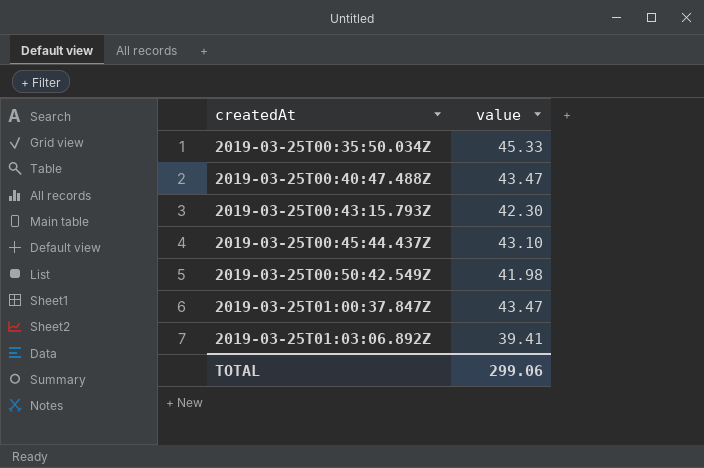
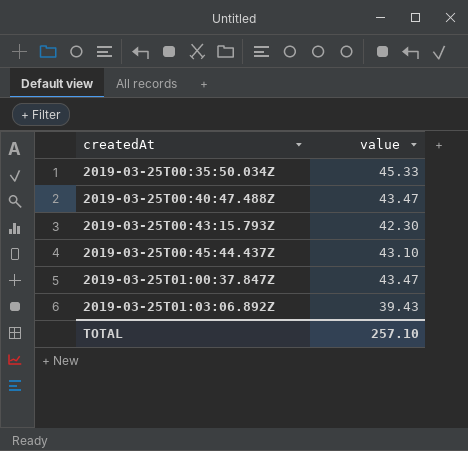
row 2019-03-25T00:50:42.549Z: 41.98 -> none
2019-03-25T01:03:06.892Z | value: 39.41 -> 39.43
TOTAL | value: 299.06 -> 257.10

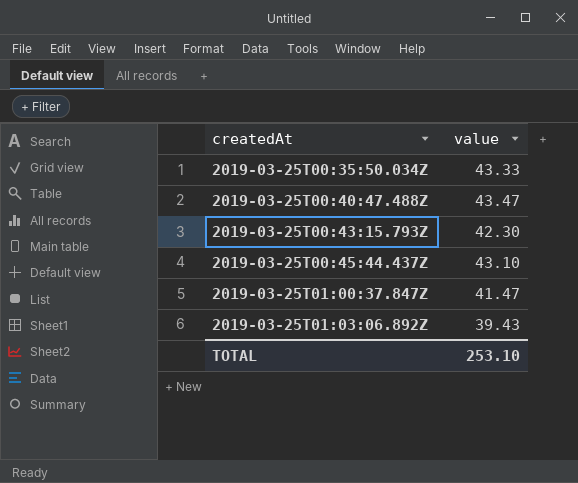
2019-03-25T00:35:50.034Z | value: 45.33 -> 43.33
2019-03-25T01:00:37.847Z | value: 43.47 -> 41.47
TOTAL | value: 257.10 -> 253.10

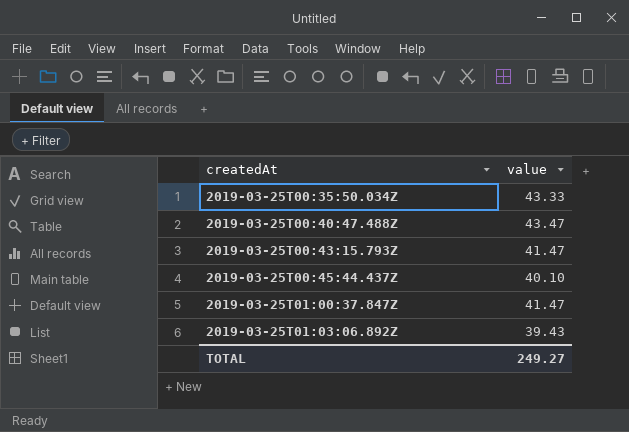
2019-03-25T00:43:15.793Z | value: 42.30 -> 41.47
2019-03-25T00:45:44.437Z | value: 43.10 -> 40.10
TOTAL | value: 253.10 -> 249.27

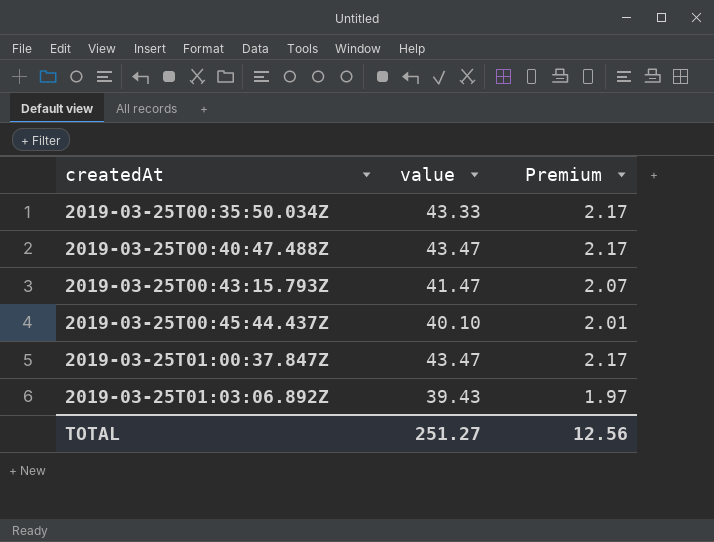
column Premium | formula: none -> [value] * 0.05
2019-03-25T01:00:37.847Z | value: 41.47 -> 43.47
TOTAL | value: 249.27 -> 251.27

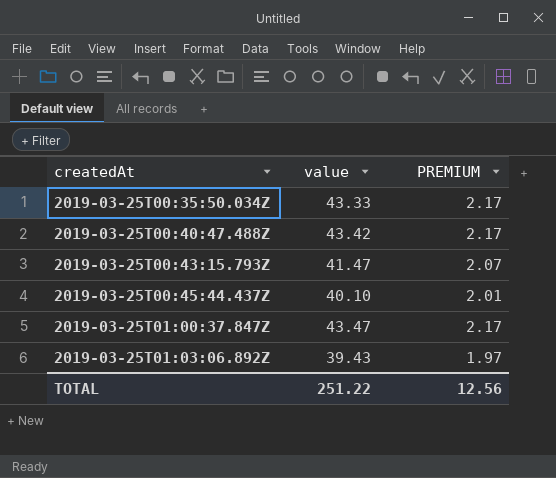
column name: Premium -> PREMIUM
2019-03-25T00:40:47.488Z | value: 43.47 -> 43.42
TOTAL | value: 251.27 -> 251.22

